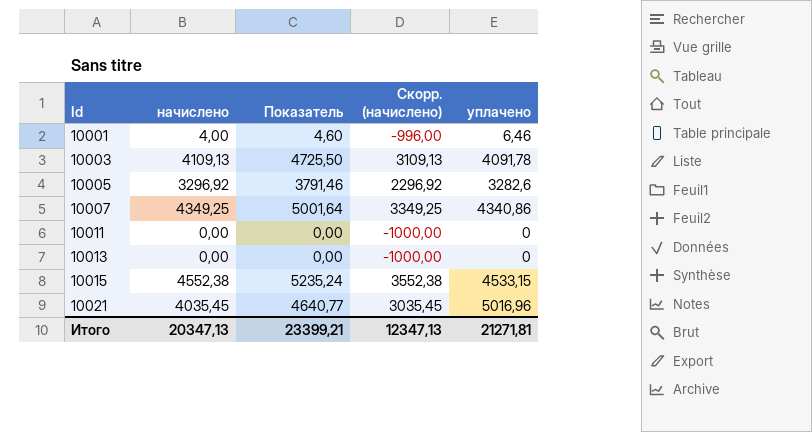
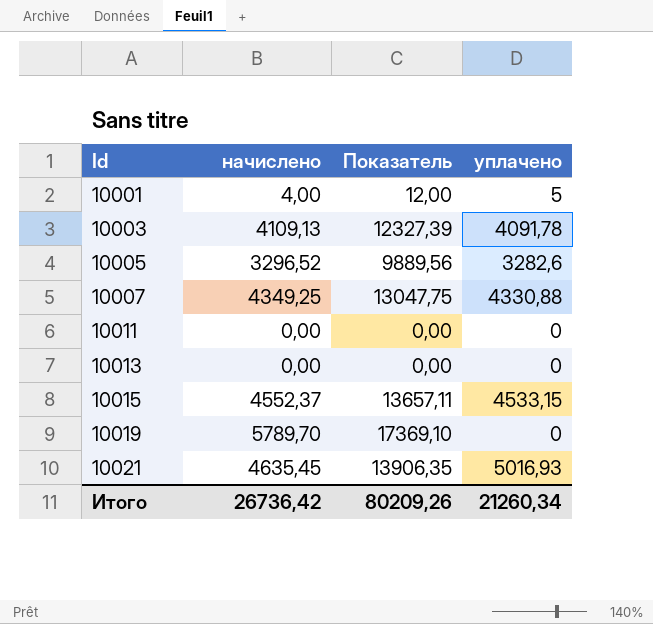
column Скорр. (начислено) | formula: [начислено] - 1000 -> none
column Показатель | formula: [начислено] * 1,15 -> [начислено] * 3
10001 | уплачено: 6,46 -> 5
10005 | начислено: 3296,92 -> 3296,52
10007 | уплачено: 4340,86 -> 4330,88
10015 | начислено: 4552,38 -> 4552,37
row 10019: none -> 5789,70 | 17369,10 | 0
10021 | начислено: 4035,45 -> 4635,45
10021 | уплачено: 5016,96 -> 5016,93
Итого | начислено: 20347,13 -> 26736,42
Итого | Показатель: 23399,21 -> 80209,26
Итого | уплачено: 21271,81 -> 21260,34

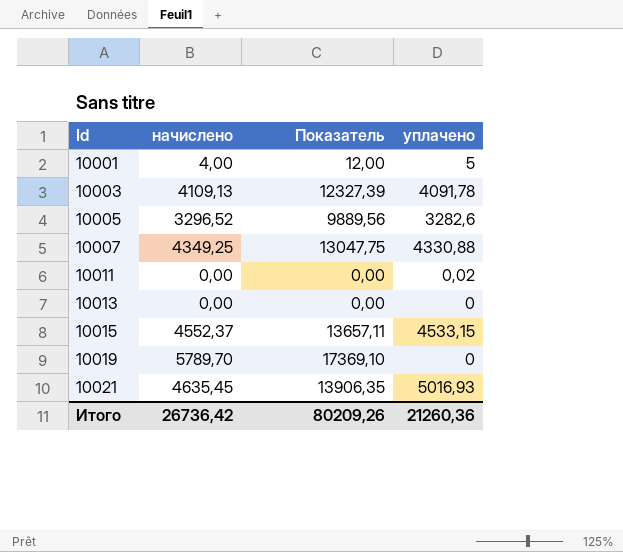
10011 | уплачено: 0 -> 0,02
Итого | уплачено: 21260,34 -> 21260,36

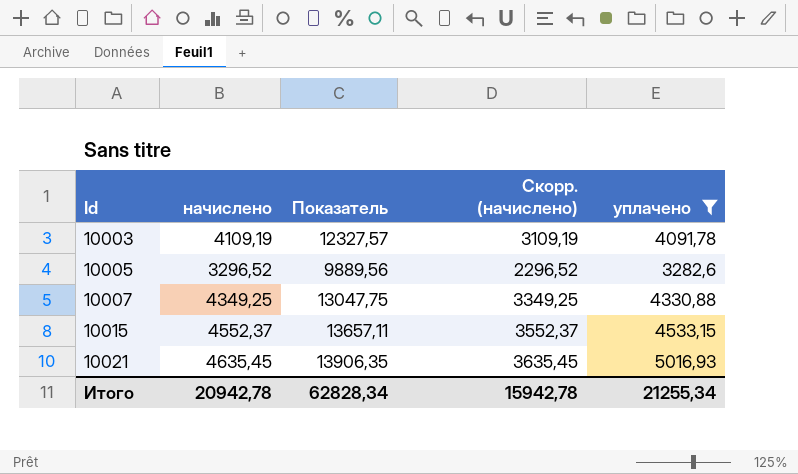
filter: none -> уплачено >= 3282,6
column Скорр. (начислено) | formula: none -> [начислено] - 1000
10003 | начислено: 4109,13 -> 4109,19
10003 | Показатель: 12327,39 -> 12327,57
Итого | начислено: 26736,42 -> 20942,78
Итого | Показатель: 80209,26 -> 62828,34
Итого | уплачено: 21260,36 -> 21255,34

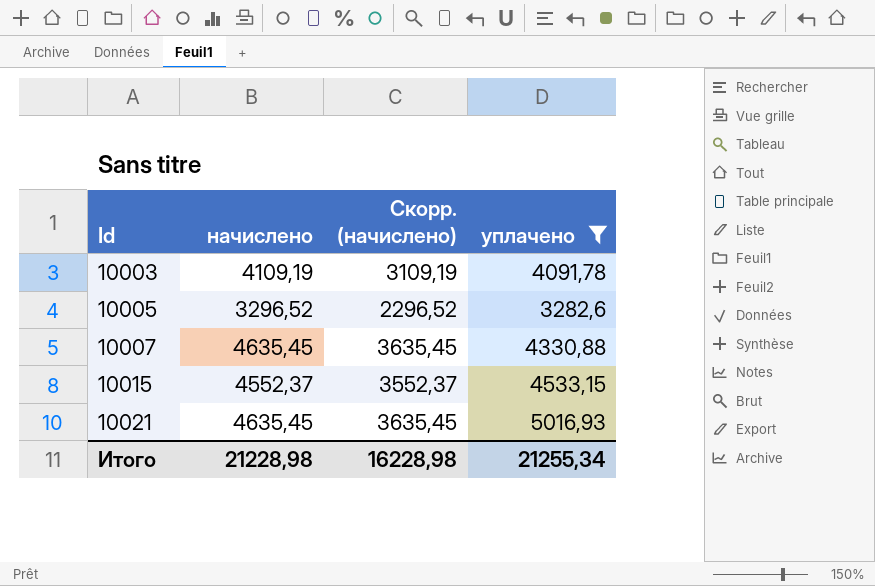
column Показатель | formula: [начислено] * 3 -> none
10007 | начислено: 4349,25 -> 4635,45
10007 | Скорр. (начислено): 3349,25 -> 3635,45
Итого | начислено: 20942,78 -> 21228,98
Итого | Скорр. (начислено): 15942,78 -> 16228,98

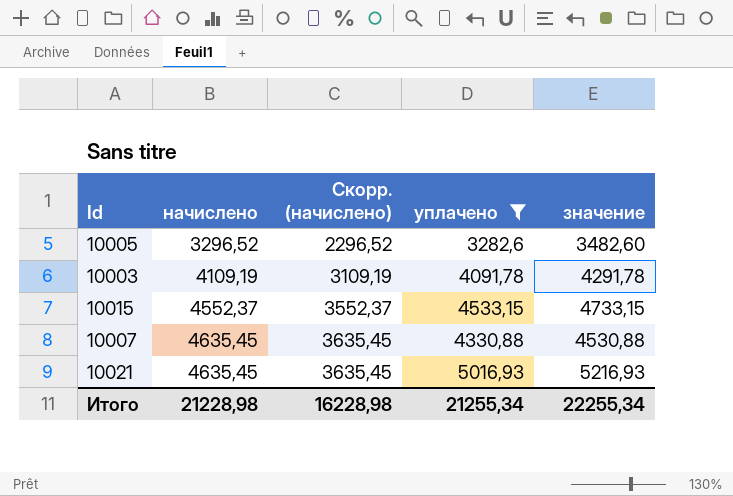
row order: Id ascending -> начислено ascending
column значение | formula: none -> [уплачено] + 200

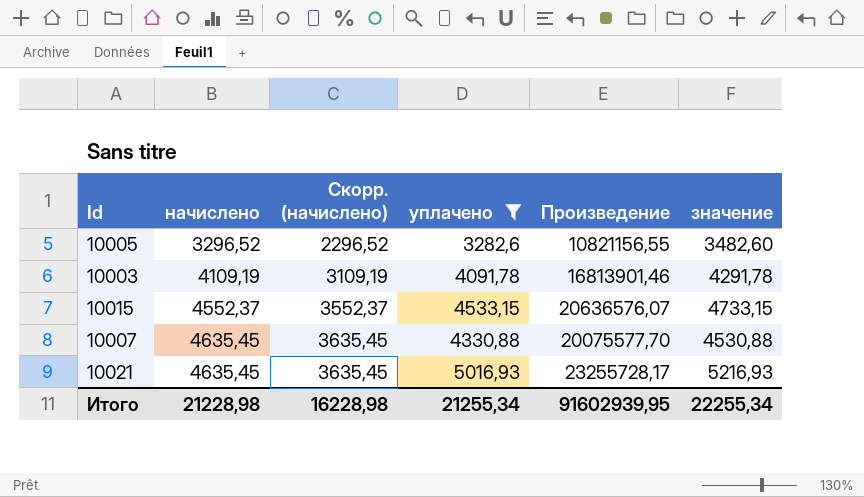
column Произведение | formula: none -> [начислено] * [уплачено]

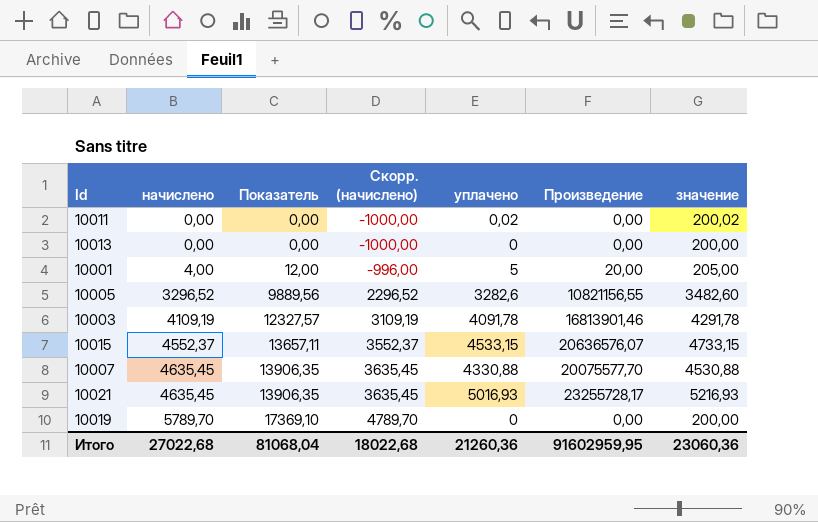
filter: уплачено >= 3282,6 -> none
column Показатель | formula: none -> [начислено] * 3
Итого | начислено: 21228,98 -> 27022,68
Итого | Скорр. (начислено): 16228,98 -> 18022,68
Итого | уплачено: 21255,34 -> 21260,36
Итого | Произведение: 91602939,95 -> 91602959,95
Итого | значение: 22255,34 -> 23060,36

